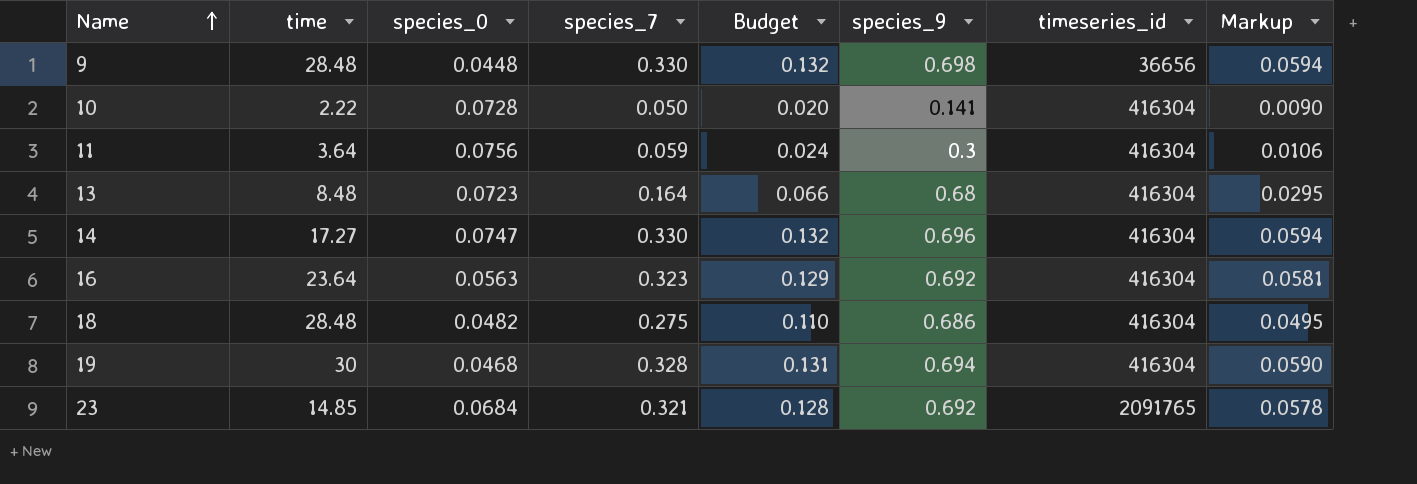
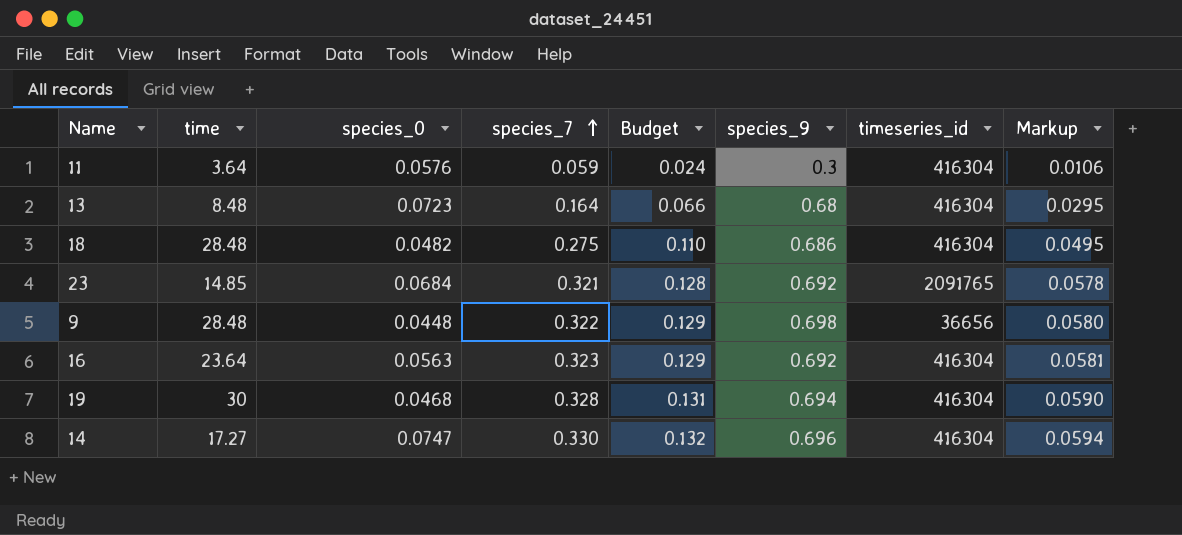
row order: Name ascending -> species_7 ascending
row 10: 2.22 | 0.0728 | 0.050 | 0.020 | 0.141 | 416304 | 0.0090 -> none
11 | species_0: 0.0756 -> 0.0576
9 | species_7: 0.330 -> 0.322
9 | Budget: 0.132 -> 0.129
9 | Markup: 0.0594 -> 0.0580

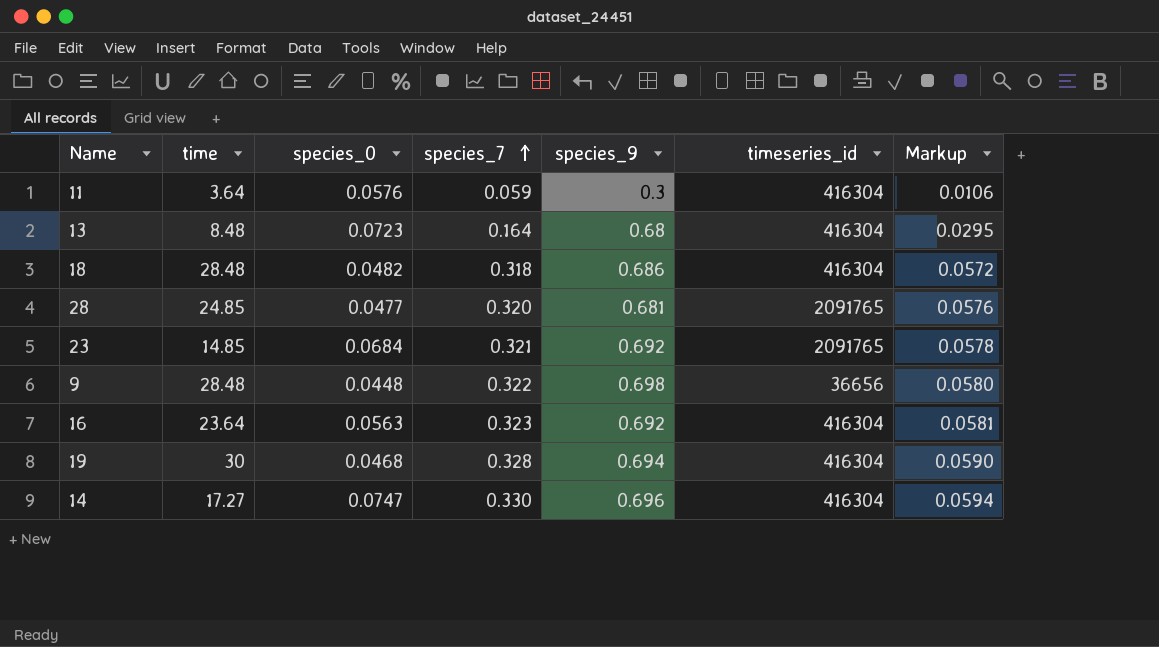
column Budget | formula: [species_7] * 0.4 -> none
18 | species_7: 0.275 -> 0.318
18 | Markup: 0.0495 -> 0.0572
row 28: none -> 24.85 | 0.0477 | 0.320 | 0.681 | 2091765 | 0.0576

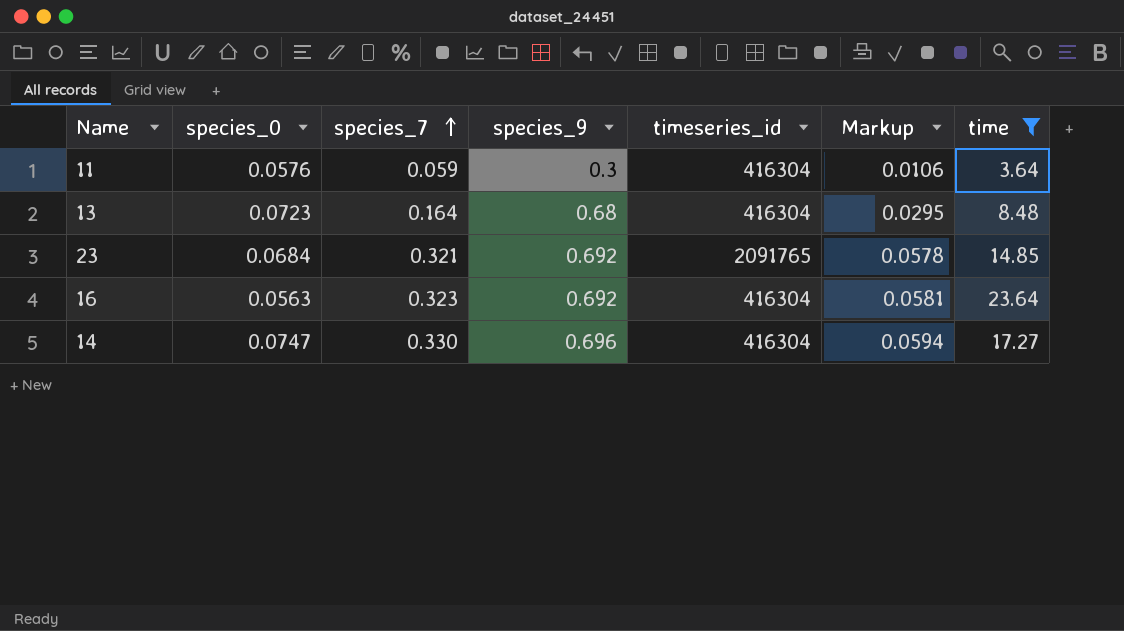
filter: none -> time <= 23.64
column time | position: 2 -> 7

